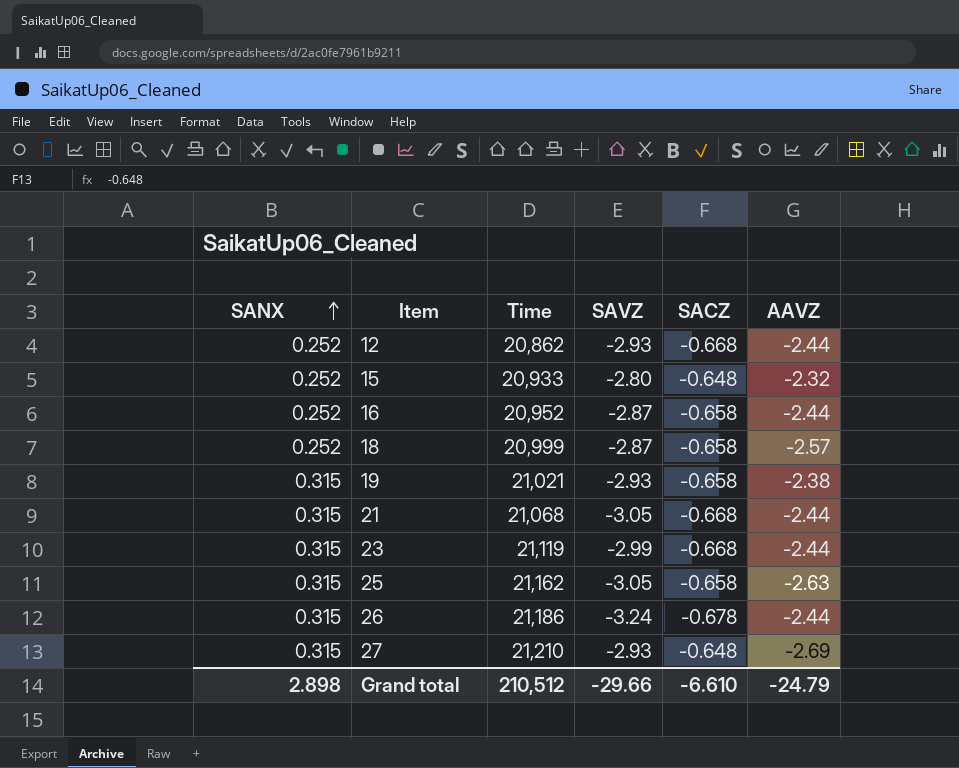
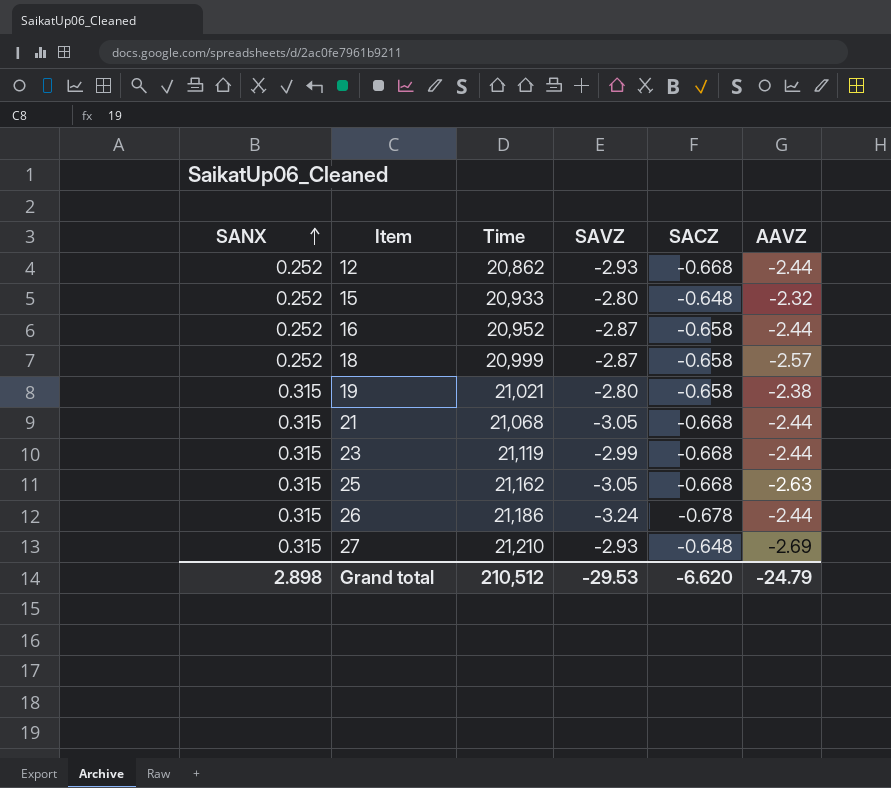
19 | SAVZ: -2.93 -> -2.80
25 | SACZ: -0.658 -> -0.668
Grand total | SAVZ: -29.66 -> -29.53
Grand total | SACZ: -6.610 -> -6.620

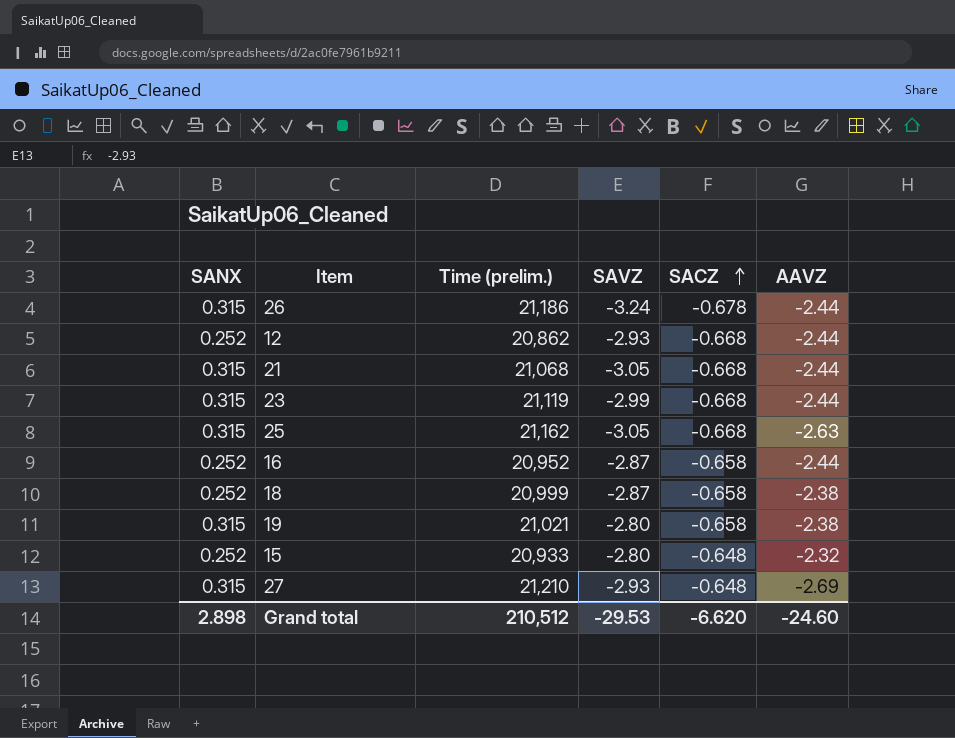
row order: SANX ascending -> SACZ ascending
column name: Time -> Time (prelim.)
18 | AAVZ: -2.57 -> -2.38
Grand total | AAVZ: -24.79 -> -24.60

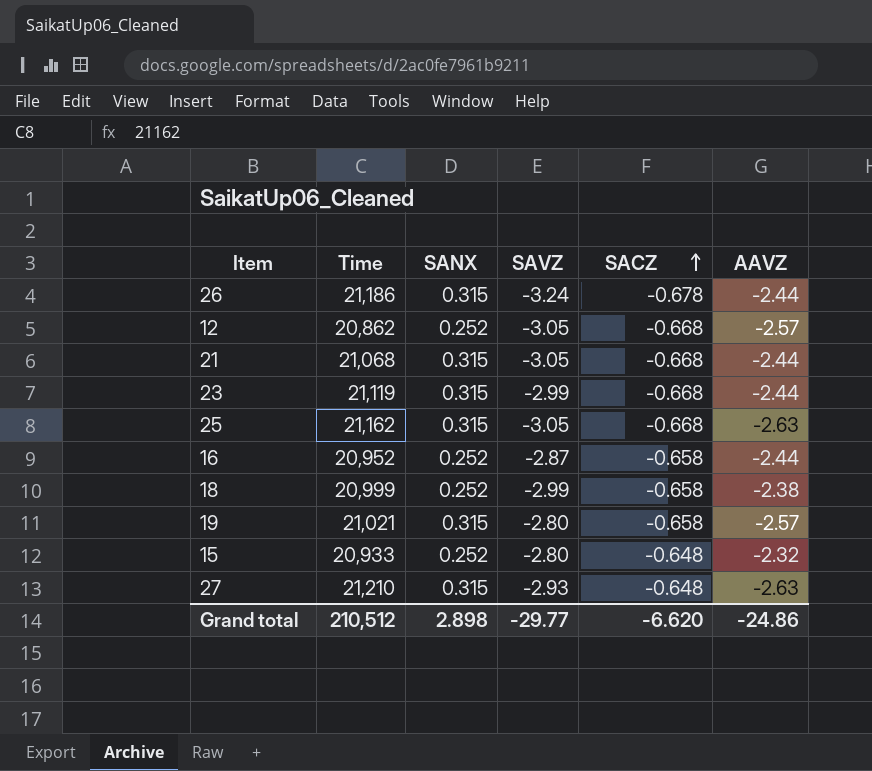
column name: Time (prelim.) -> Time
column SANX | position: 1 -> 3
12 | SAVZ: -2.93 -> -3.05
12 | AAVZ: -2.44 -> -2.57
18 | SAVZ: -2.87 -> -2.99
19 | AAVZ: -2.38 -> -2.57
27 | AAVZ: -2.69 -> -2.63
Grand total | SAVZ: -29.53 -> -29.77
Grand total | AAVZ: -24.60 -> -24.86

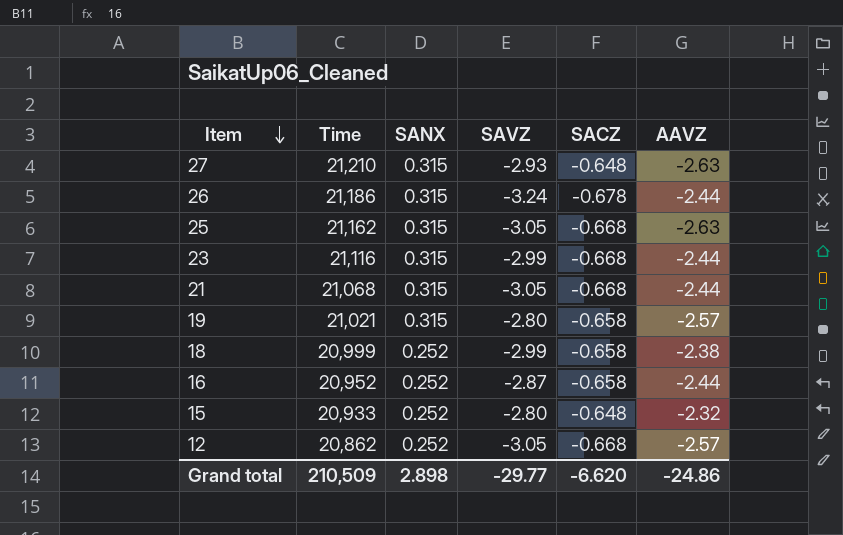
row order: SACZ ascending -> Item descending
23 | Time: 21,119 -> 21,116
Grand total | Time: 210,512 -> 210,509

